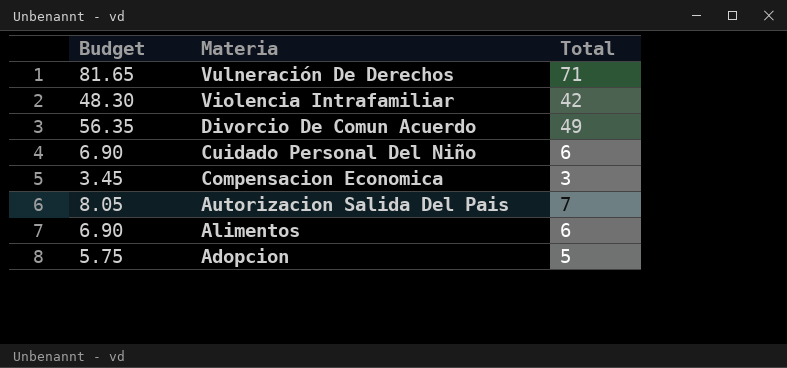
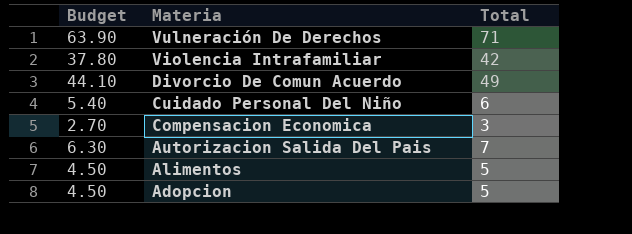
column Budget | formula: [Total] * 1.15 -> [Total] * 0.9
Alimentos | Total: 6 -> 5

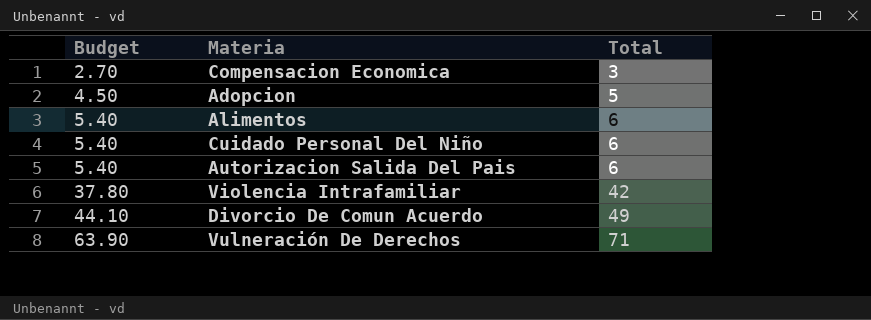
row order: Materia descending -> Budget ascending
Alimentos | Budget: 4.50 -> 5.40
Alimentos | Total: 5 -> 6
Autorizacion Salida Del Pais | Budget: 6.30 -> 5.40
Autorizacion Salida Del Pais | Total: 7 -> 6

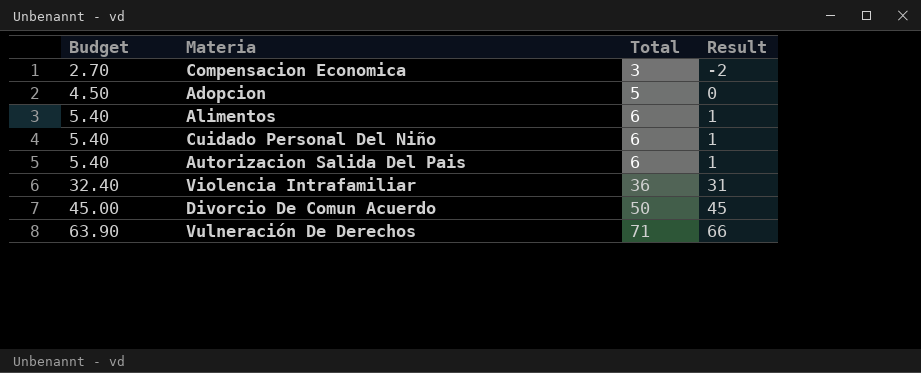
column Result | formula: none -> [Total] - 5
Violencia Intrafamiliar | Budget: 37.80 -> 32.40
Violencia Intrafamiliar | Total: 42 -> 36
Divorcio De Comun Acuerdo | Budget: 44.10 -> 45.00
Divorcio De Comun Acuerdo | Total: 49 -> 50

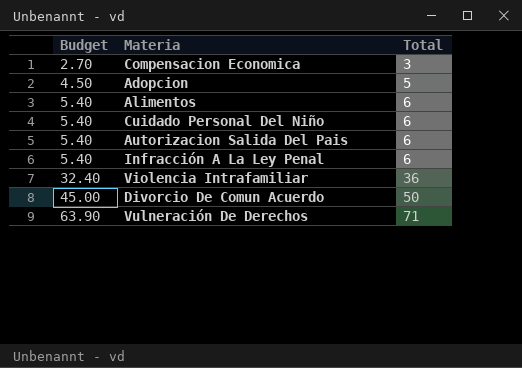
column Result | formula: [Total] - 5 -> none
row Infracción A La Ley Penal: none -> 5.40 | 6

